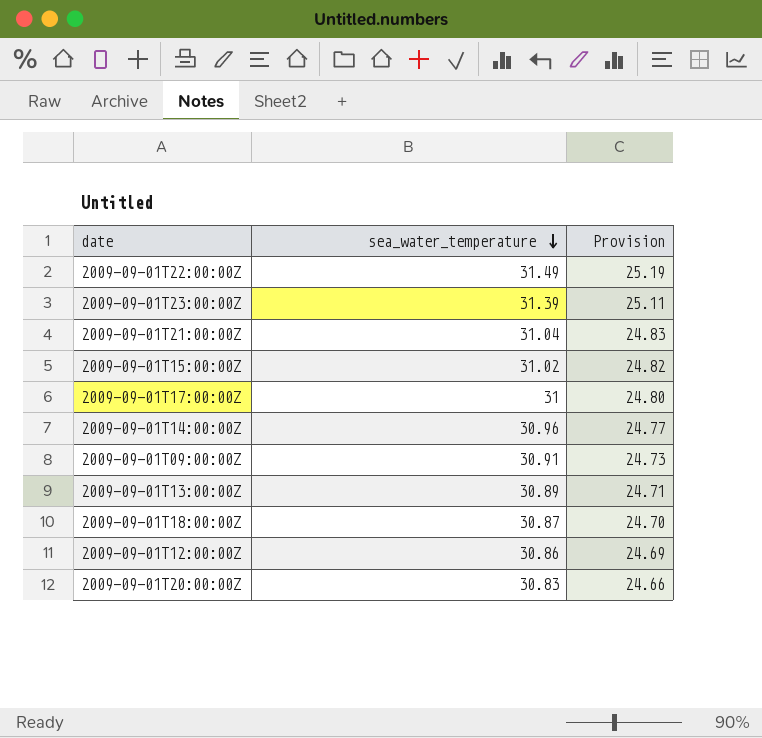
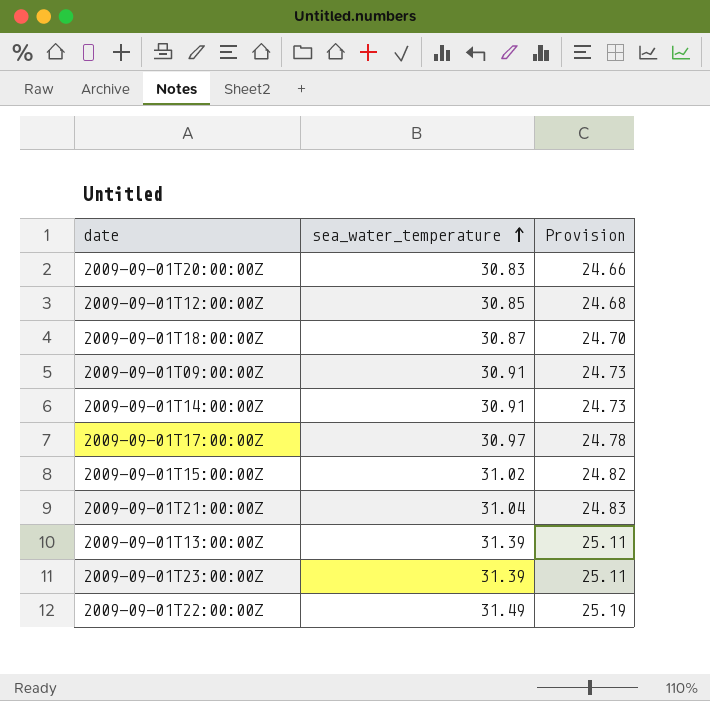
row order: sea_water_temperature descending -> sea_water_temperature ascending
2009-09-01T12:00:00Z | sea_water_temperature: 30.86 -> 30.85
2009-09-01T12:00:00Z | Provision: 24.69 -> 24.68
2009-09-01T14:00:00Z | sea_water_temperature: 30.96 -> 30.91
2009-09-01T14:00:00Z | Provision: 24.77 -> 24.73
2009-09-01T17:00:00Z | sea_water_temperature: 31 -> 30.97
2009-09-01T17:00:00Z | Provision: 24.80 -> 24.78
2009-09-01T13:00:00Z | sea_water_temperature: 30.89 -> 31.39
2009-09-01T13:00:00Z | Provision: 24.71 -> 25.11

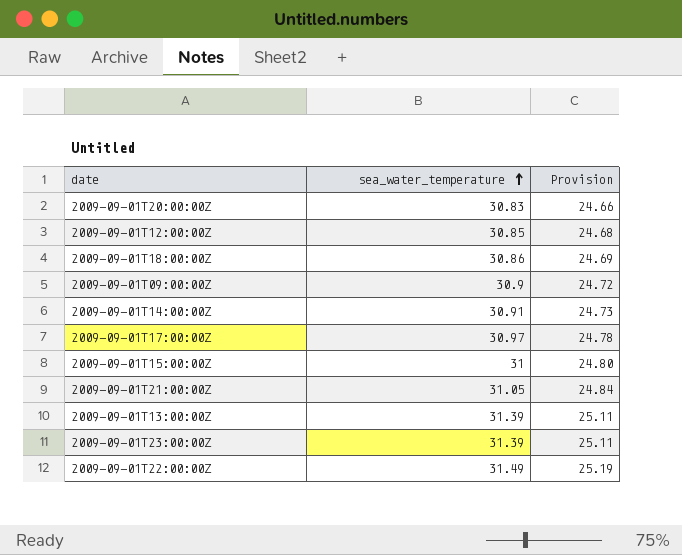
2009-09-01T18:00:00Z | sea_water_temperature: 30.87 -> 30.86
2009-09-01T18:00:00Z | Provision: 24.70 -> 24.69
2009-09-01T09:00:00Z | sea_water_temperature: 30.91 -> 30.9
2009-09-01T09:00:00Z | Provision: 24.73 -> 24.72
2009-09-01T15:00:00Z | sea_water_temperature: 31.02 -> 31
2009-09-01T15:00:00Z | Provision: 24.82 -> 24.80
2009-09-01T21:00:00Z | sea_water_temperature: 31.04 -> 31.05
2009-09-01T21:00:00Z | Provision: 24.83 -> 24.84

